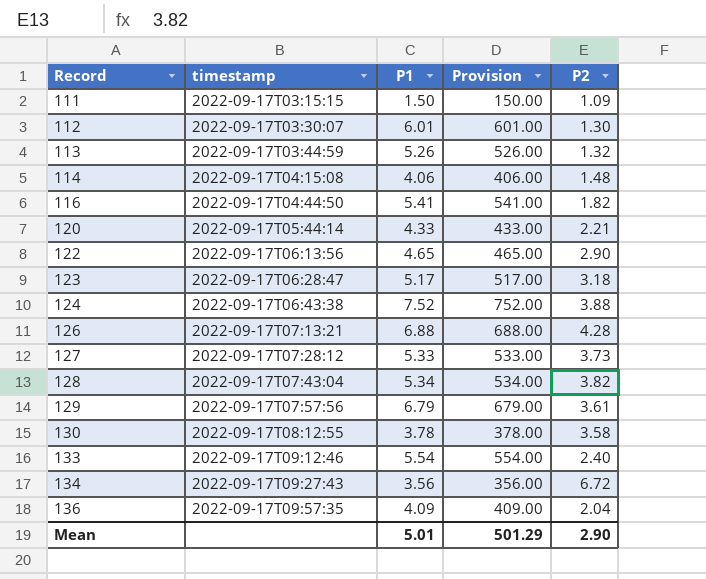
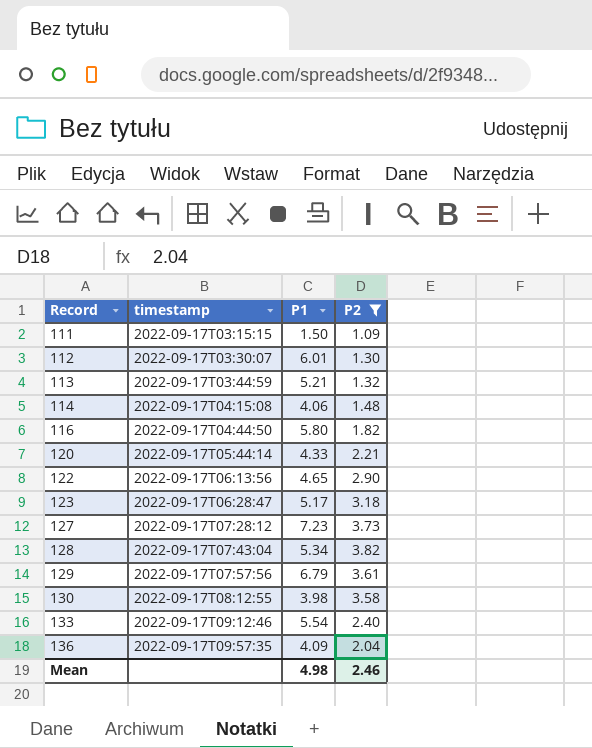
filter: none -> P2 <= 3.82
column Provision | formula: [P1] * 100 -> none
113 | P1: 5.26 -> 5.21
116 | P1: 5.41 -> 5.80
127 | P1: 5.33 -> 7.23
130 | P1: 3.78 -> 3.98
Mean | P1: 5.01 -> 4.98
Mean | P2: 2.90 -> 2.46

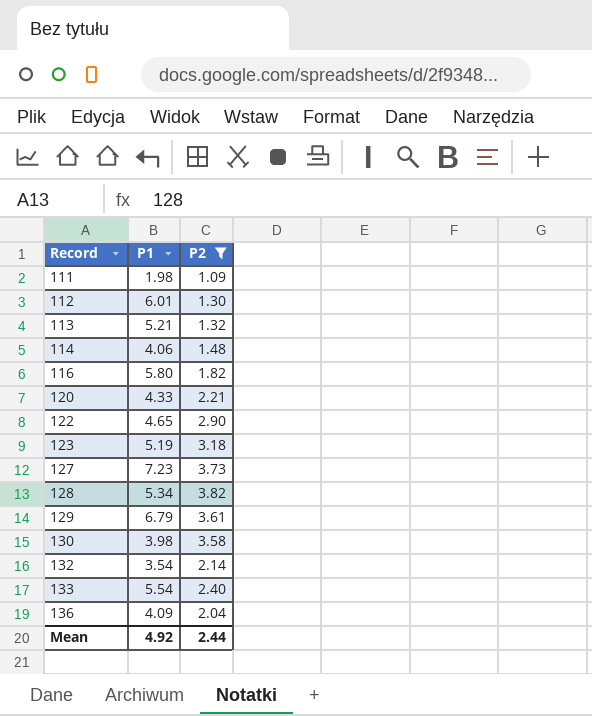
column timestamp | position: 2 -> none
111 | P1: 1.50 -> 1.98
123 | P1: 5.17 -> 5.19
row 132: none -> 3.54 | 2.14
Mean | P1: 4.98 -> 4.92
Mean | P2: 2.46 -> 2.44

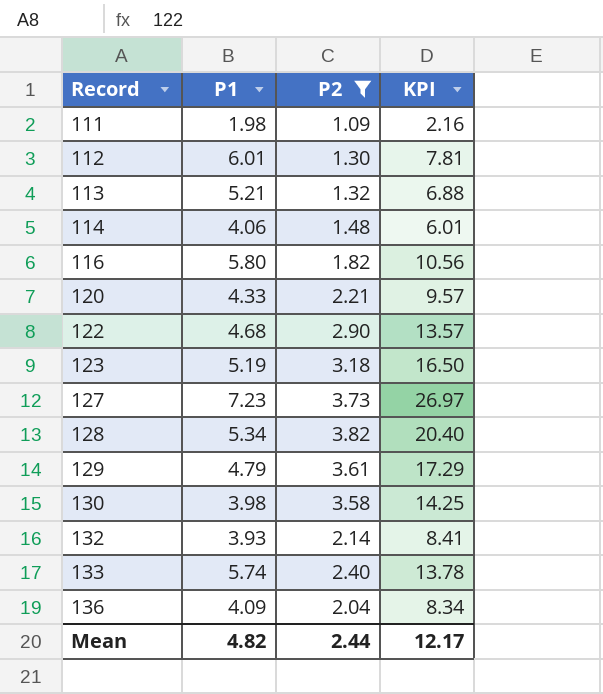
column KPI | formula: none -> [P1] * [P2]
122 | P1: 4.65 -> 4.68
129 | P1: 6.79 -> 4.79
132 | P1: 3.54 -> 3.93
133 | P1: 5.54 -> 5.74
Mean | P1: 4.92 -> 4.82

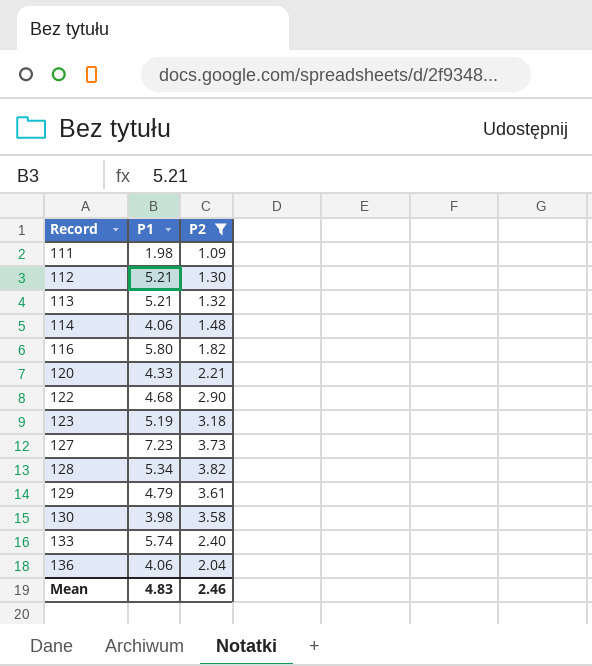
column KPI | formula: [P1] * [P2] -> none
row 132: 3.93 | 2.14 | 8.41 -> none
112 | P1: 6.01 -> 5.21
136 | P1: 4.09 -> 4.06
Mean | P1: 4.82 -> 4.83
Mean | P2: 2.44 -> 2.46

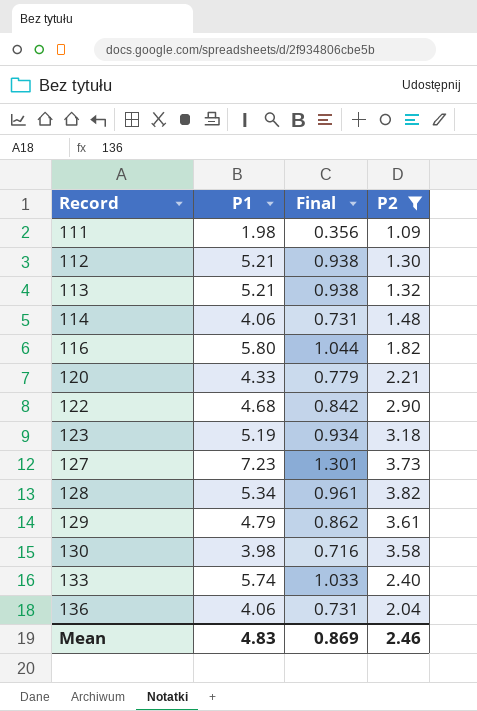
column Final | formula: none -> [P1] * 0.18

